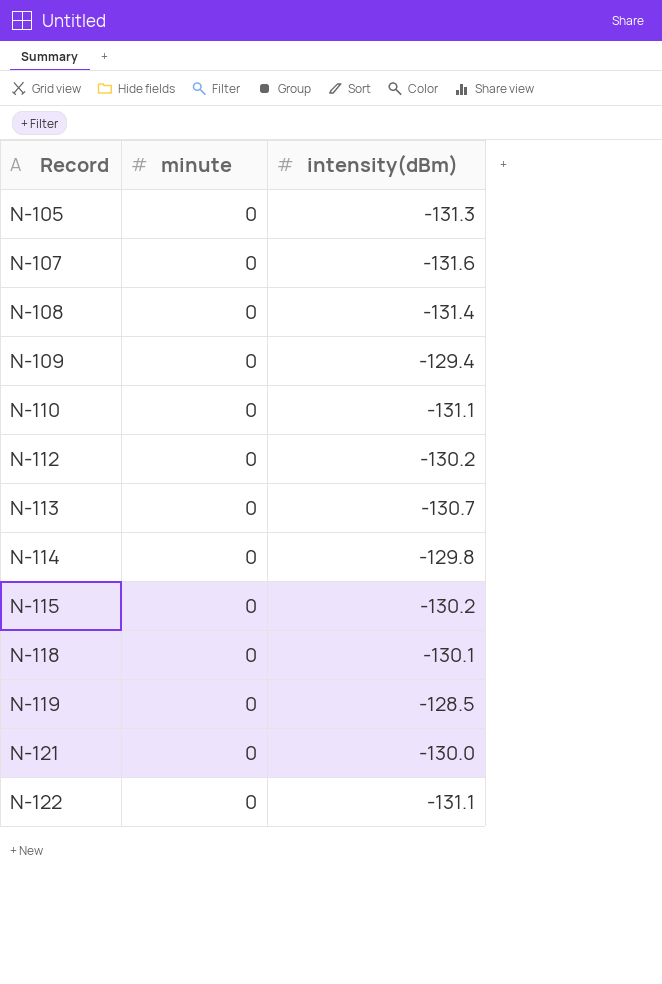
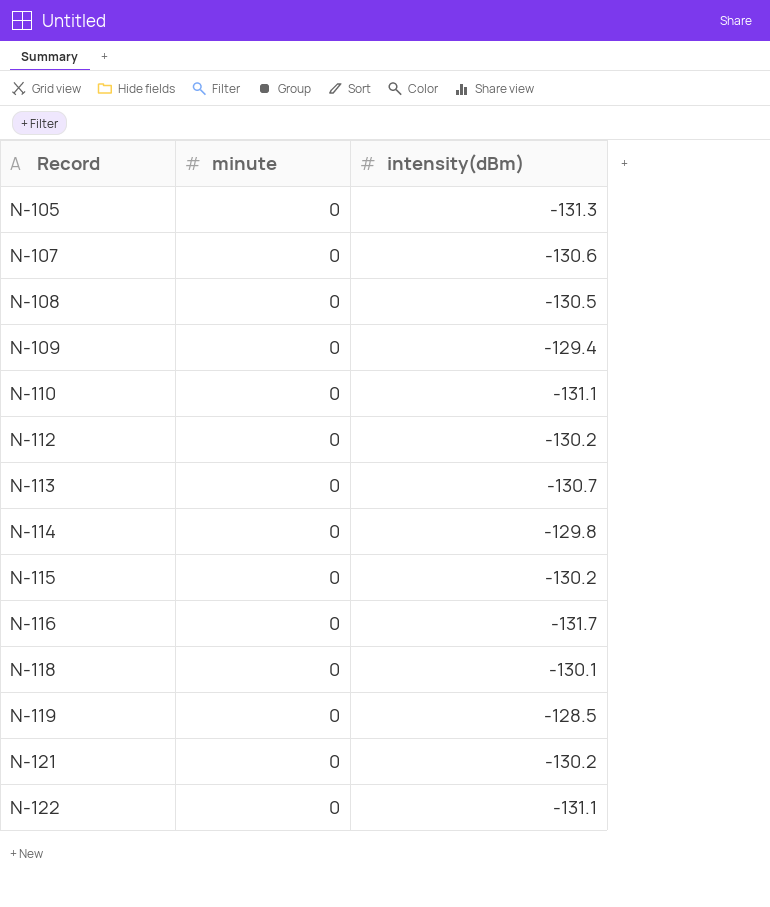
N-107 | intensity(dBm): -131.6 -> -130.6
N-108 | intensity(dBm): -131.4 -> -130.5
row N-116: none -> 0 | -131.7
N-121 | intensity(dBm): -130.0 -> -130.2

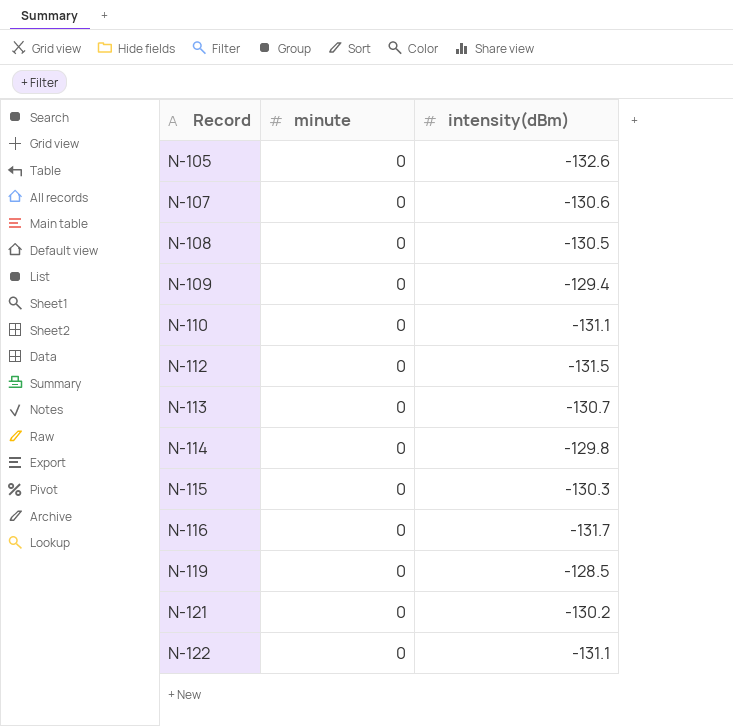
row N-118: 0 | -130.1 -> none
N-105 | intensity(dBm): -131.3 -> -132.6
N-112 | intensity(dBm): -130.2 -> -131.5
N-115 | intensity(dBm): -130.2 -> -130.3

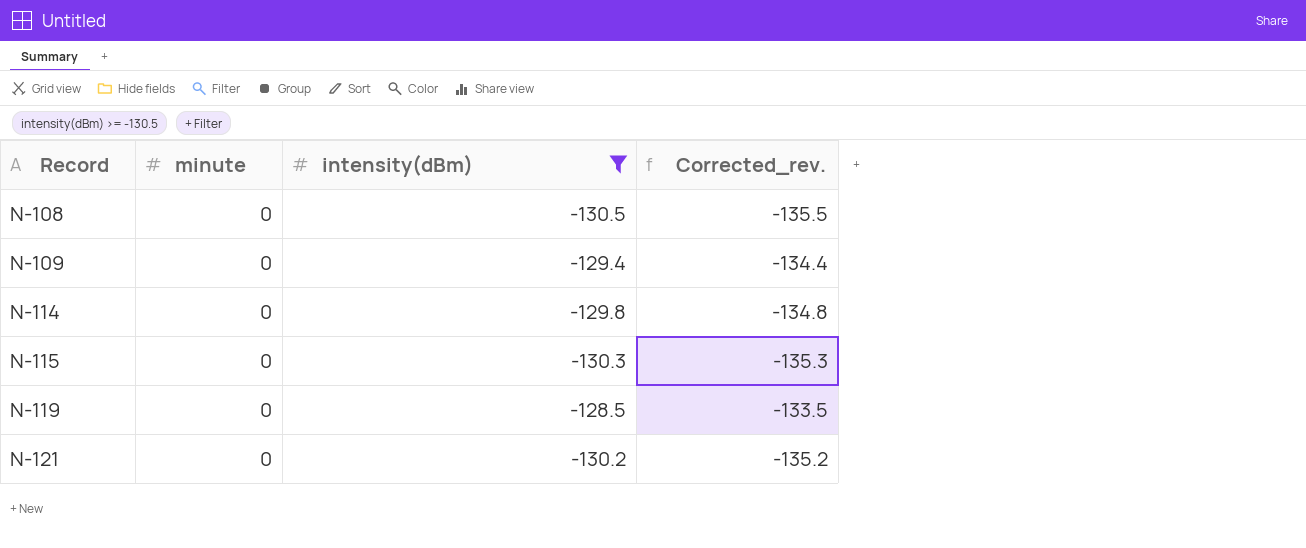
filter: none -> intensity(dBm) >= -130.5
column Corrected_rev. | formula: none -> [intensity(dBm)] - 5

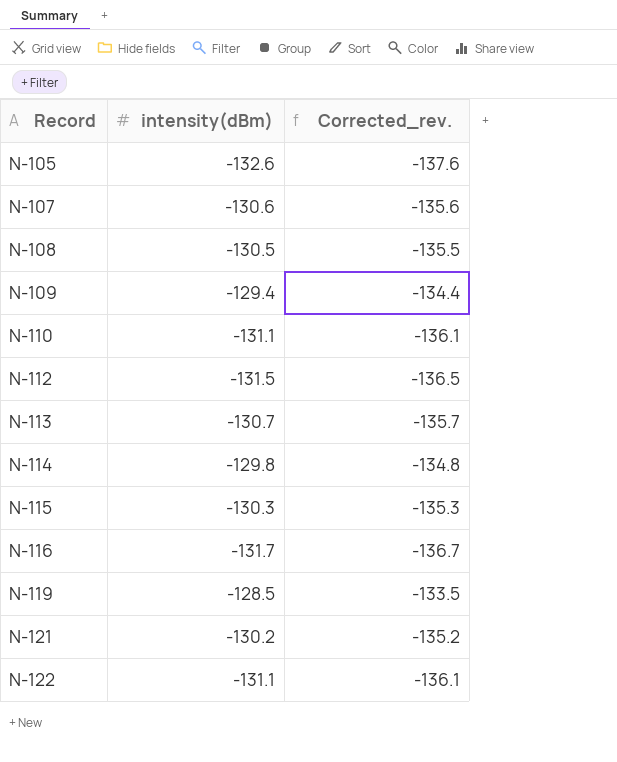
filter: intensity(dBm) >= -130.5 -> none
column minute | position: 2 -> none

